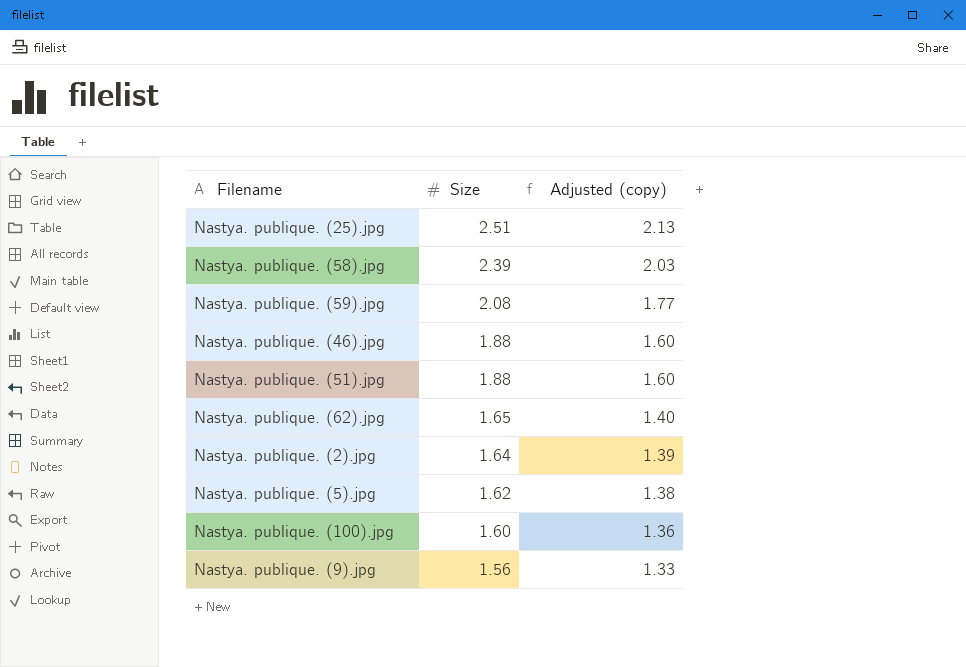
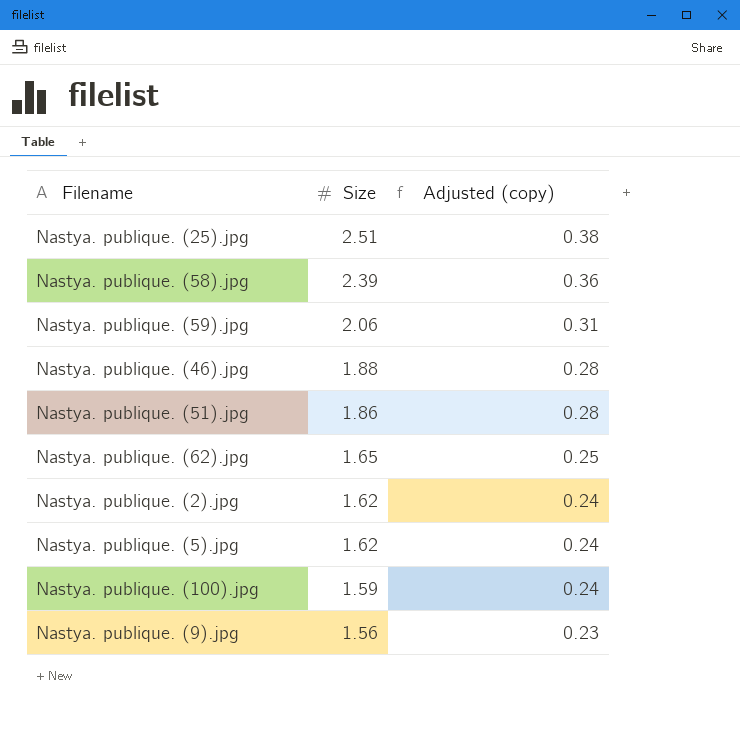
column Adjusted (copy) | formula: [Size] * 0.85 -> [Size] * 0.15
Nastya. publique. (59).jpg | Size: 2.08 -> 2.06
Nastya. publique. (51).jpg | Size: 1.88 -> 1.86
Nastya. publique. (2).jpg | Size: 1.64 -> 1.62
Nastya. publique. (100).jpg | Size: 1.60 -> 1.59

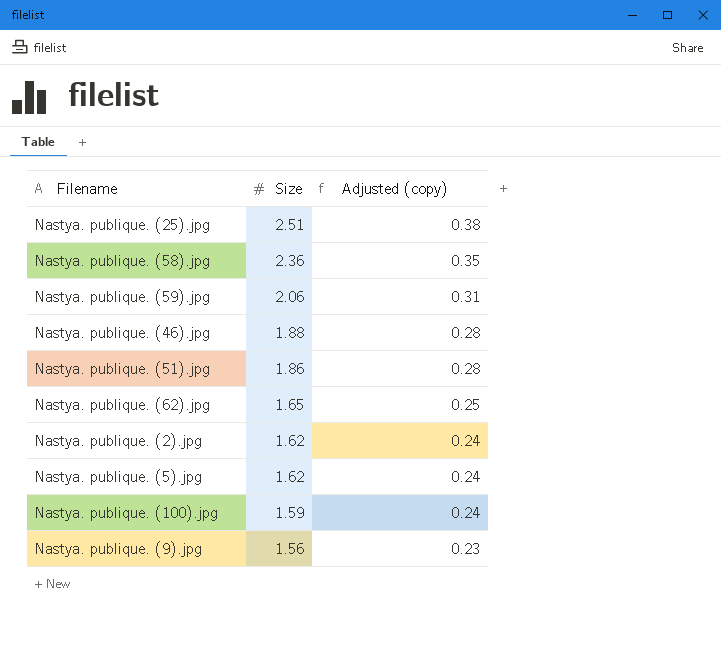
Nastya. publique. (58).jpg | Size: 2.39 -> 2.36
Nastya. publique. (58).jpg | Adjusted (copy): 0.36 -> 0.35

